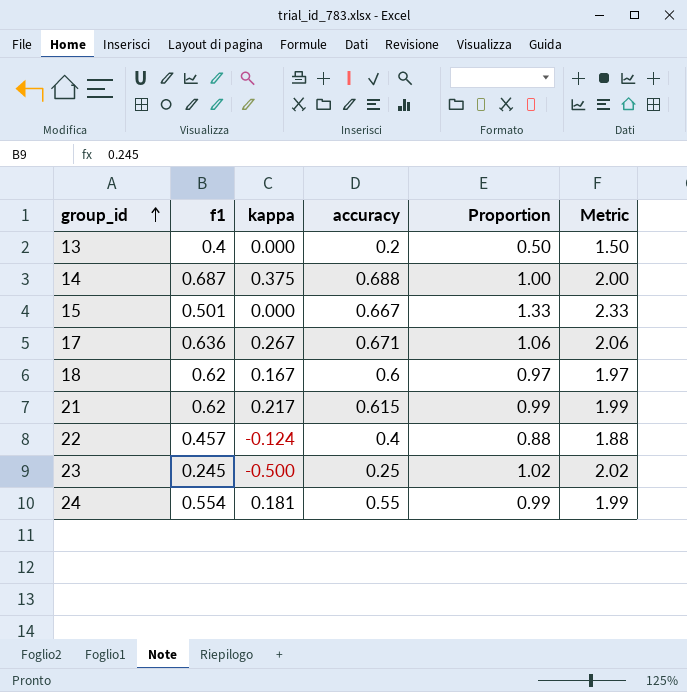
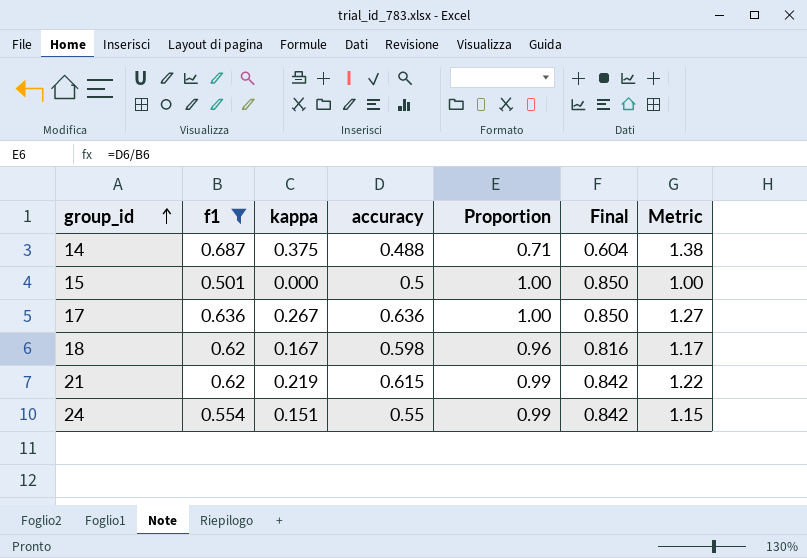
filter: none -> f1 >= 0.501
column Final | formula: none -> [Proportion] * 0.85
column Metric | formula: [Proportion] + 1 -> [kappa] + 1
14 | accuracy: 0.688 -> 0.488
14 | Proportion: 1.00 -> 0.71
15 | accuracy: 0.667 -> 0.5
15 | Proportion: 1.33 -> 1.00
17 | accuracy: 0.671 -> 0.636
17 | Proportion: 1.06 -> 1.00
18 | accuracy: 0.6 -> 0.598
18 | Proportion: 0.97 -> 0.96
21 | kappa: 0.217 -> 0.219
24 | kappa: 0.181 -> 0.151

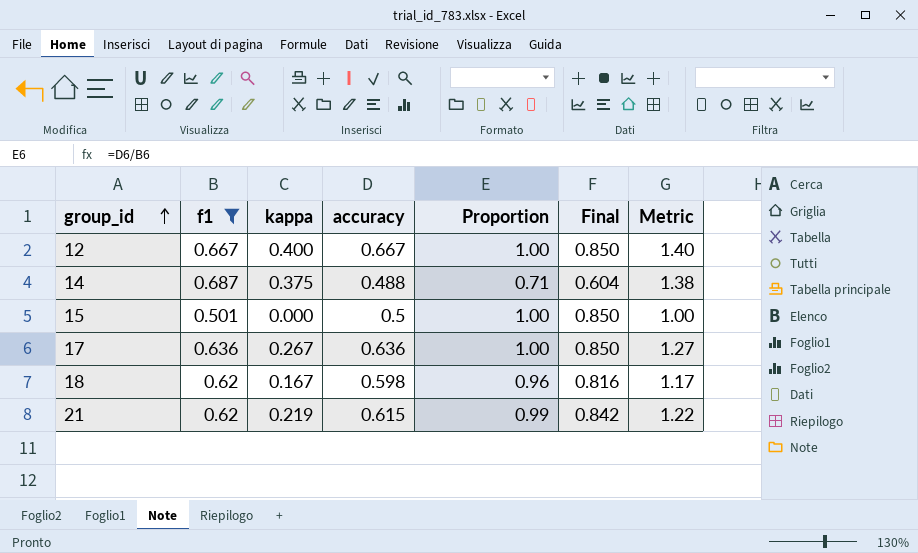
row 24: 0.554 | 0.151 | 0.55 | 0.99 | 0.842 | 1.15 -> none
row 12: none -> 0.667 | 0.400 | 0.667 | 1.00 | 0.850 | 1.40

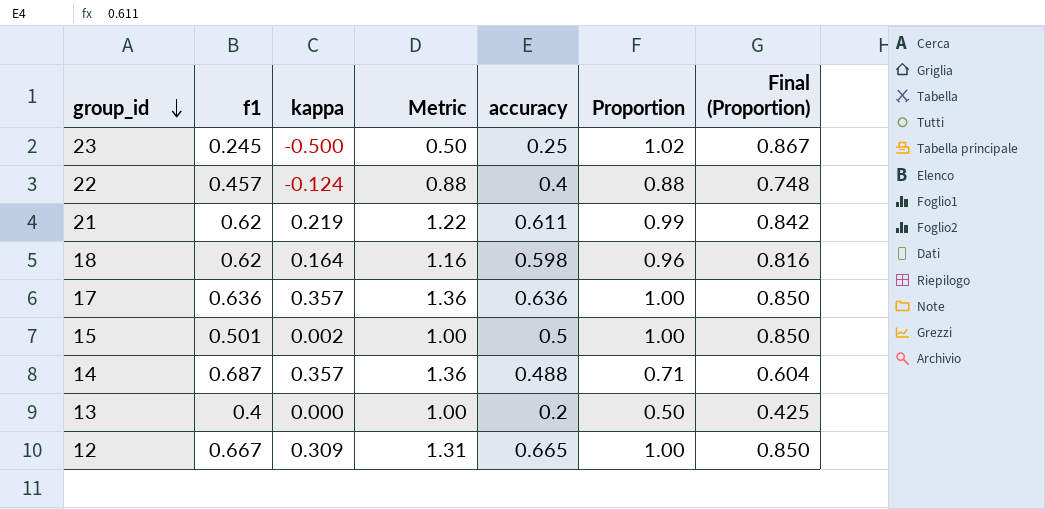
filter: f1 >= 0.501 -> none
row order: group_id ascending -> group_id descending
column Metric | position: 7 -> 4
column name: Final -> Final (Proportion)
21 | accuracy: 0.615 -> 0.611
18 | kappa: 0.167 -> 0.164
18 | Metric: 1.17 -> 1.16
17 | kappa: 0.267 -> 0.357
17 | Metric: 1.27 -> 1.36
15 | kappa: 0.000 -> 0.002
14 | kappa: 0.375 -> 0.357
14 | Metric: 1.38 -> 1.36
12 | kappa: 0.400 -> 0.309
12 | Metric: 1.40 -> 1.31
12 | accuracy: 0.667 -> 0.665

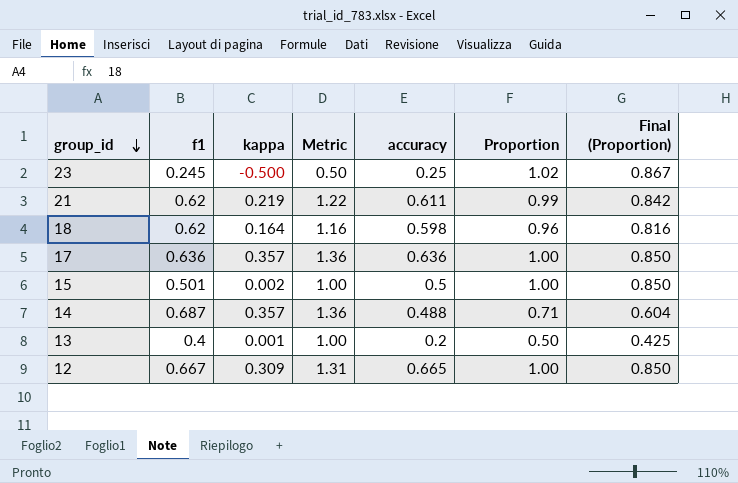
row 22: 0.457 | -0.124 | 0.88 | 0.4 | 0.88 | 0.748 -> none
13 | kappa: 0.000 -> 0.001

